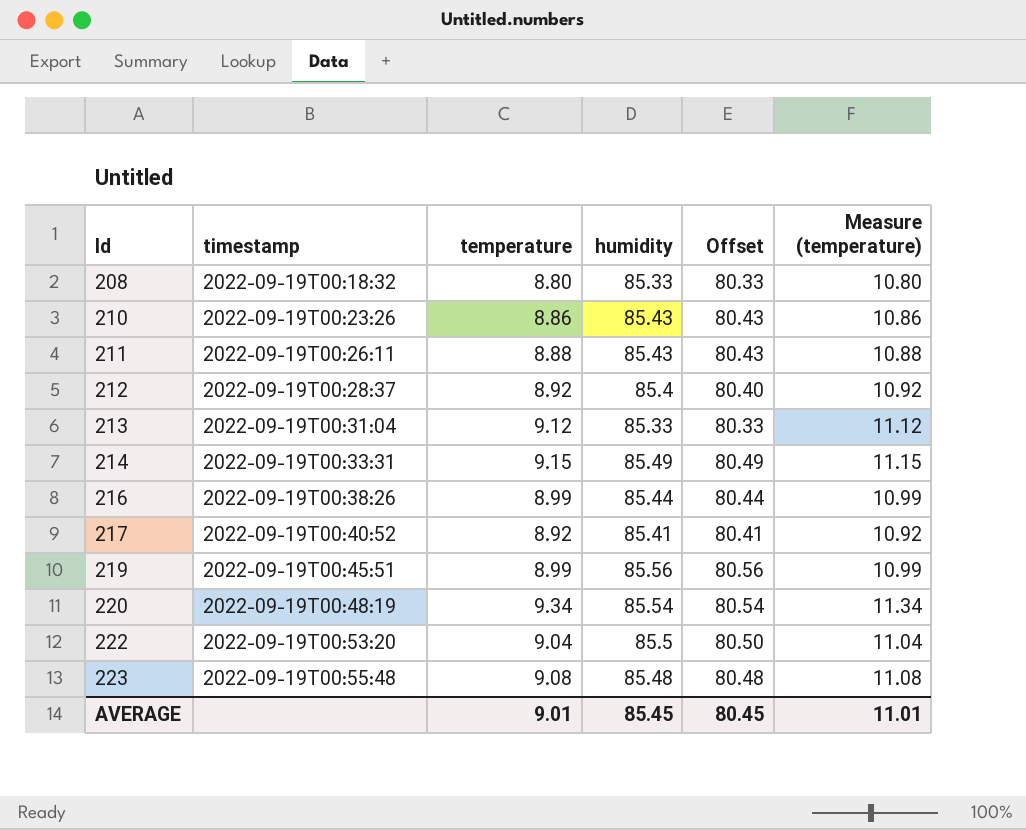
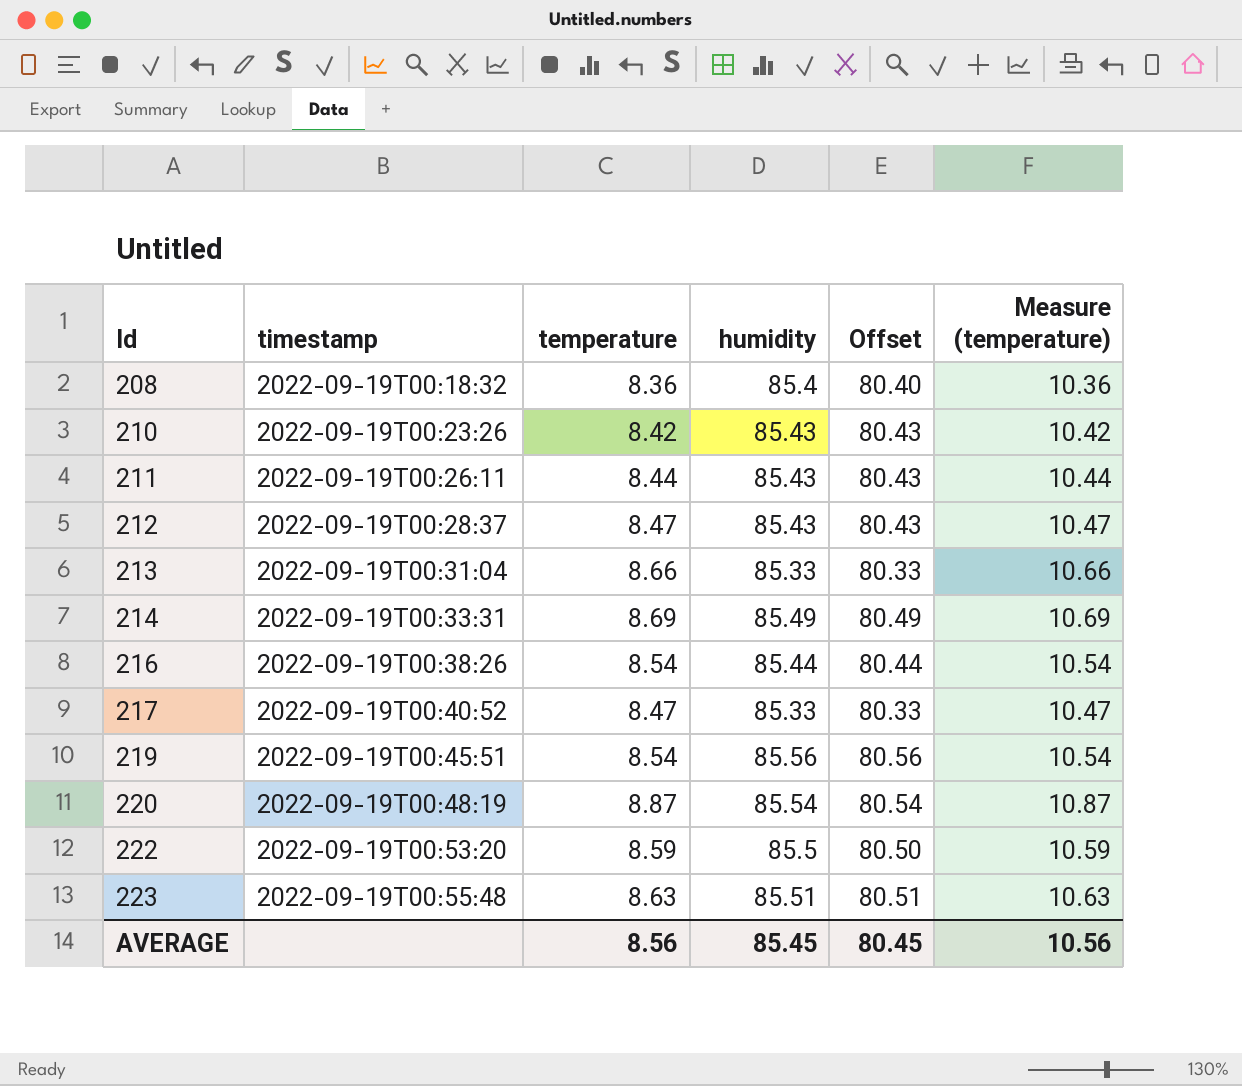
208 | temperature: 8.80 -> 8.36
208 | humidity: 85.33 -> 85.4
208 | Offset: 80.33 -> 80.40
208 | Measure (temperature): 10.80 -> 10.36
210 | temperature: 8.86 -> 8.42
210 | Measure (temperature): 10.86 -> 10.42
211 | temperature: 8.88 -> 8.44
211 | Measure (temperature): 10.88 -> 10.44
212 | temperature: 8.92 -> 8.47
212 | humidity: 85.4 -> 85.43
212 | Offset: 80.40 -> 80.43
212 | Measure (temperature): 10.92 -> 10.47
213 | temperature: 9.12 -> 8.66
213 | Measure (temperature): 11.12 -> 10.66
214 | temperature: 9.15 -> 8.69
214 | Measure (temperature): 11.15 -> 10.69
216 | temperature: 8.99 -> 8.54
216 | Measure (temperature): 10.99 -> 10.54
217 | temperature: 8.92 -> 8.47
217 | humidity: 85.41 -> 85.33
217 | Offset: 80.41 -> 80.33
217 | Measure (temperature): 10.92 -> 10.47
219 | temperature: 8.99 -> 8.54
219 | Measure (temperature): 10.99 -> 10.54
220 | temperature: 9.34 -> 8.87
220 | Measure (temperature): 11.34 -> 10.87
222 | temperature: 9.04 -> 8.59
222 | Measure (temperature): 11.04 -> 10.59
223 | temperature: 9.08 -> 8.63
223 | humidity: 85.48 -> 85.51
223 | Offset: 80.48 -> 80.51
223 | Measure (temperature): 11.08 -> 10.63
AVERAGE | temperature: 9.01 -> 8.56
AVERAGE | Measure (temperature): 11.01 -> 10.56

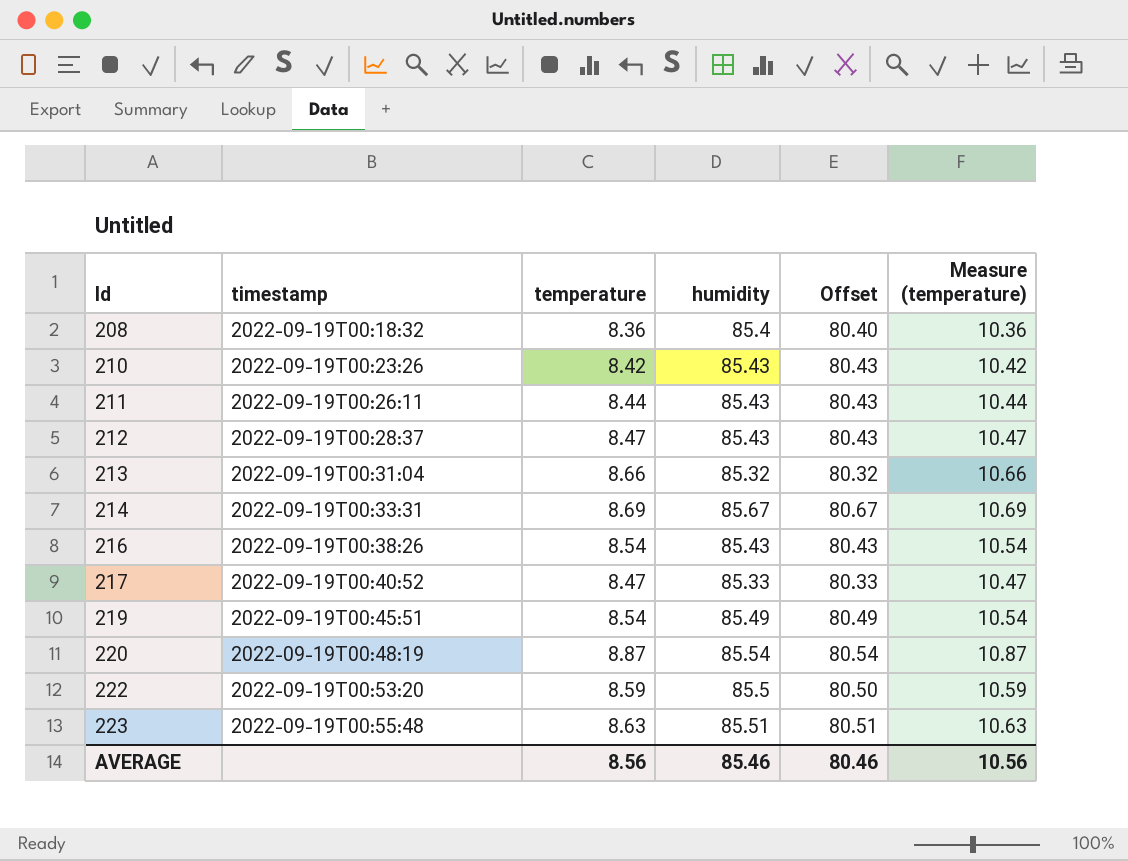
213 | humidity: 85.33 -> 85.32
213 | Offset: 80.33 -> 80.32
214 | humidity: 85.49 -> 85.67
214 | Offset: 80.49 -> 80.67
216 | humidity: 85.44 -> 85.43
216 | Offset: 80.44 -> 80.43
219 | humidity: 85.56 -> 85.49
219 | Offset: 80.56 -> 80.49
AVERAGE | humidity: 85.45 -> 85.46
AVERAGE | Offset: 80.45 -> 80.46

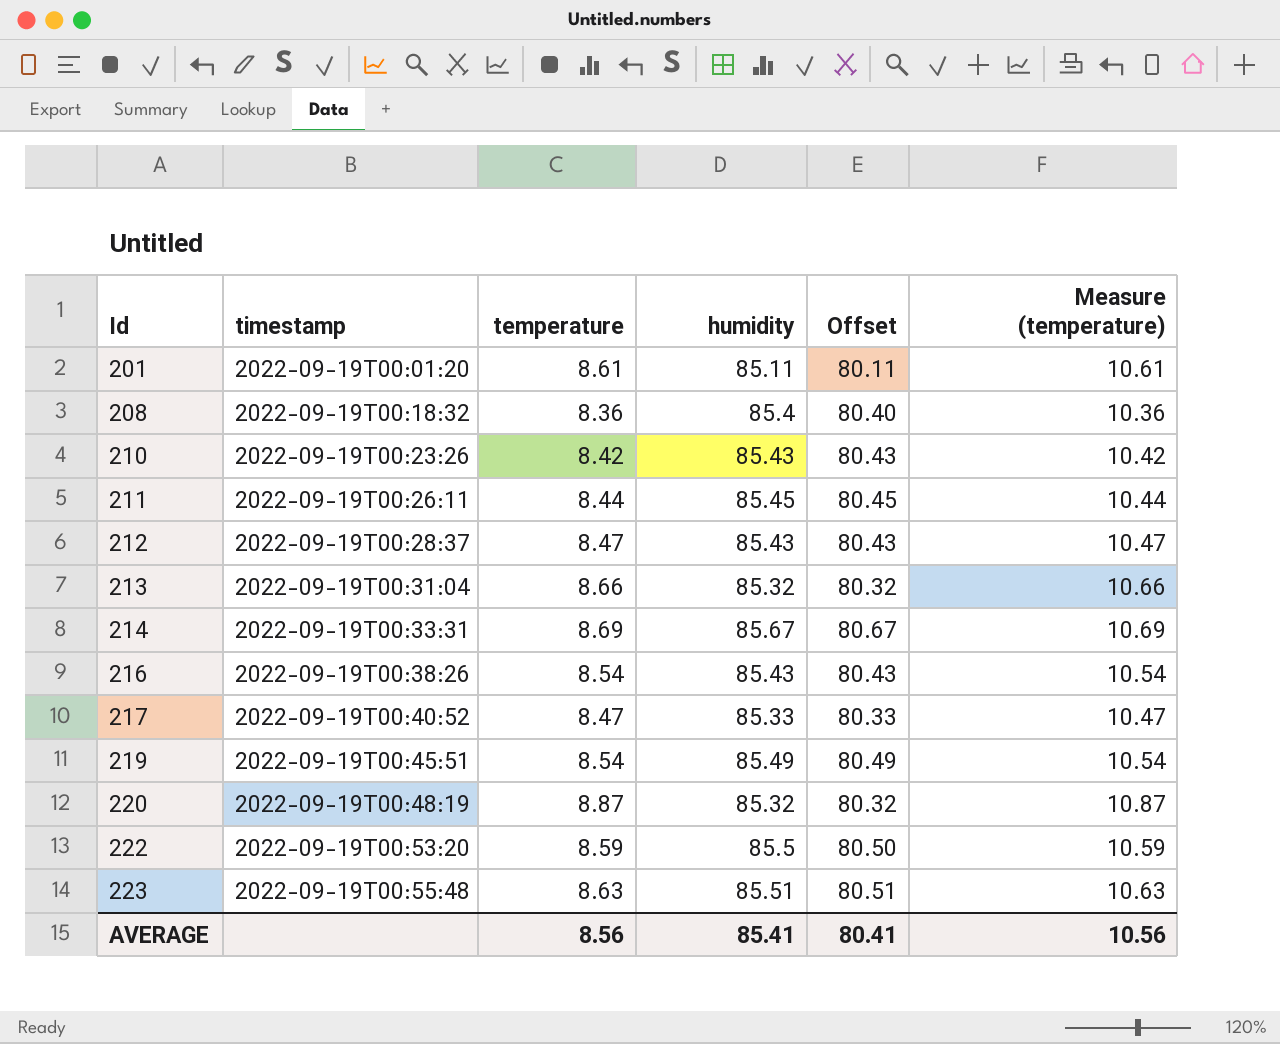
row 201: none -> 2022-09-19T00:01:20 | 8.61 | 85.11 | 80.11 | 10.61
211 | humidity: 85.43 -> 85.45
211 | Offset: 80.43 -> 80.45
220 | humidity: 85.54 -> 85.32
220 | Offset: 80.54 -> 80.32
AVERAGE | humidity: 85.46 -> 85.41
AVERAGE | Offset: 80.46 -> 80.41

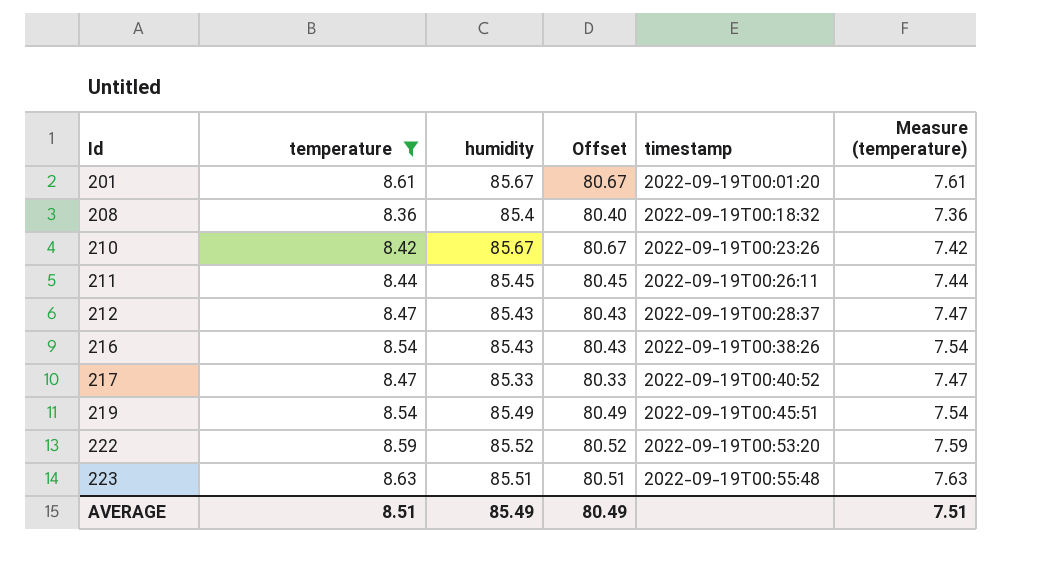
filter: none -> temperature <= 8.63
column timestamp | position: 2 -> 5
column Measure (temperature) | formula: [temperature] + 2 -> [temperature] - 1
201 | humidity: 85.11 -> 85.67
201 | Offset: 80.11 -> 80.67
210 | humidity: 85.43 -> 85.67
210 | Offset: 80.43 -> 80.67
222 | humidity: 85.5 -> 85.52
222 | Offset: 80.50 -> 80.52
AVERAGE | temperature: 8.56 -> 8.51
AVERAGE | humidity: 85.41 -> 85.49
AVERAGE | Offset: 80.41 -> 80.49
AVERAGE | Measure (temperature): 10.56 -> 7.51

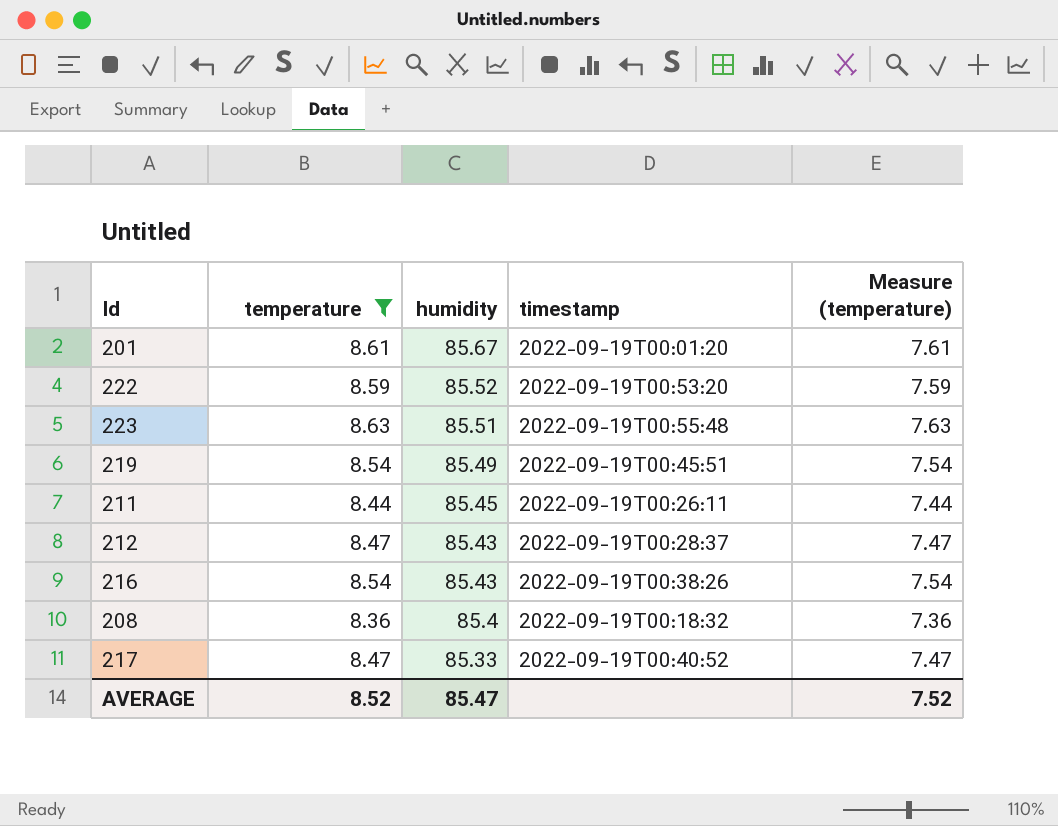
row order: Id ascending -> humidity descending
column Offset | formula: [humidity] - 5 -> none
row 210: 8.42 | 85.67 | 80.67 | 2022-09-19T00:23:26 | 7.42 -> none
AVERAGE | temperature: 8.51 -> 8.52
AVERAGE | humidity: 85.49 -> 85.47
AVERAGE | Measure (temperature): 7.51 -> 7.52

